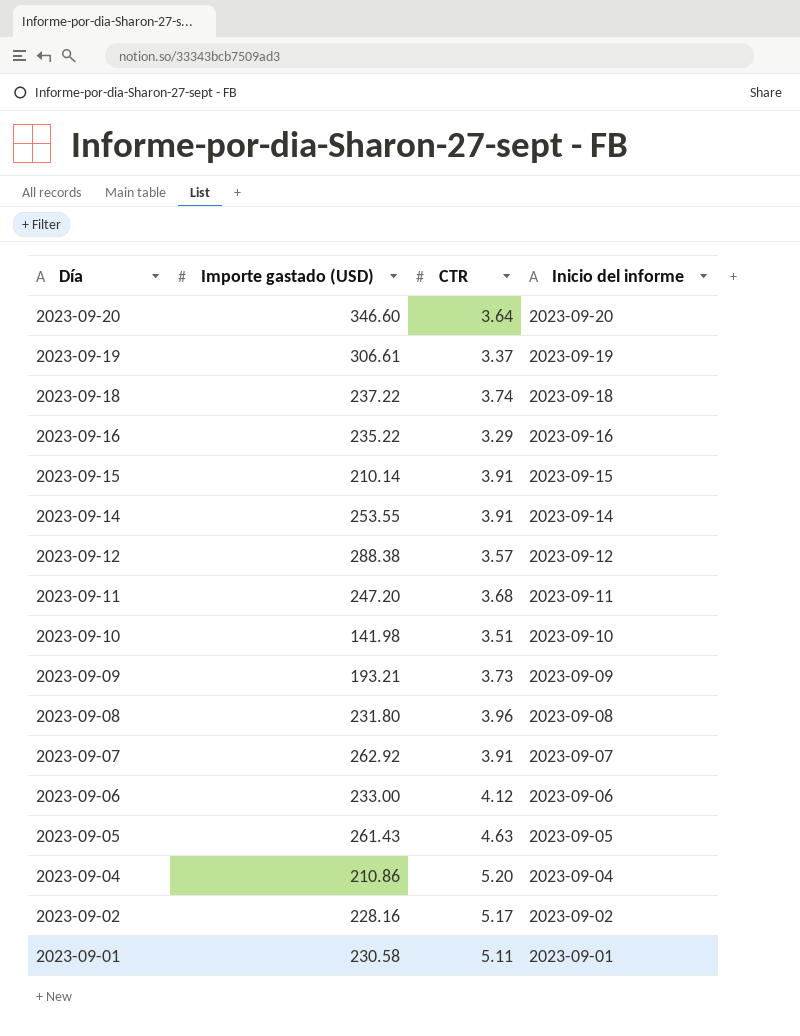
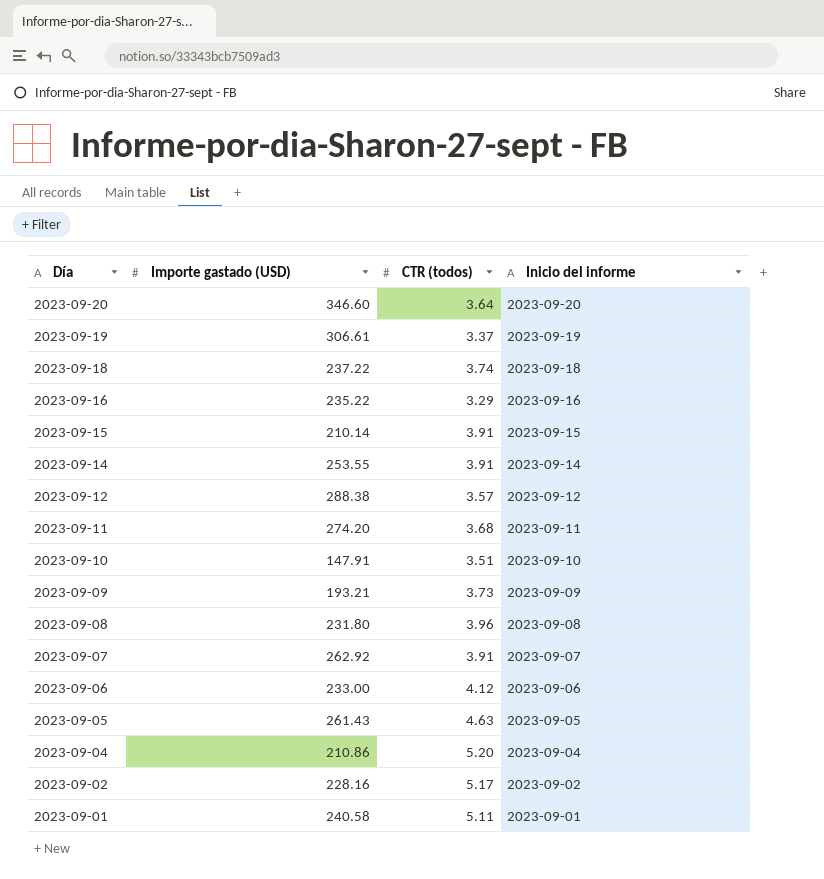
column name: CTR -> CTR (todos)
2023-09-11 | Importe gastado (USD): 247.20 -> 274.20
2023-09-10 | Importe gastado (USD): 141.98 -> 147.91
2023-09-01 | Importe gastado (USD): 230.58 -> 240.58

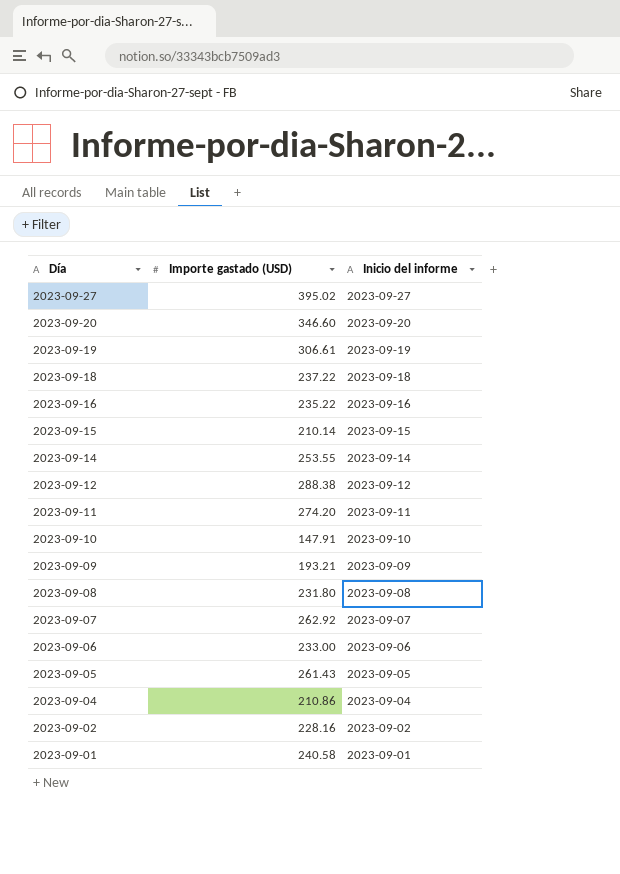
column CTR (todos) | position: 3 -> none
row 2023-09-27: none -> 395.02 | 2023-09-27

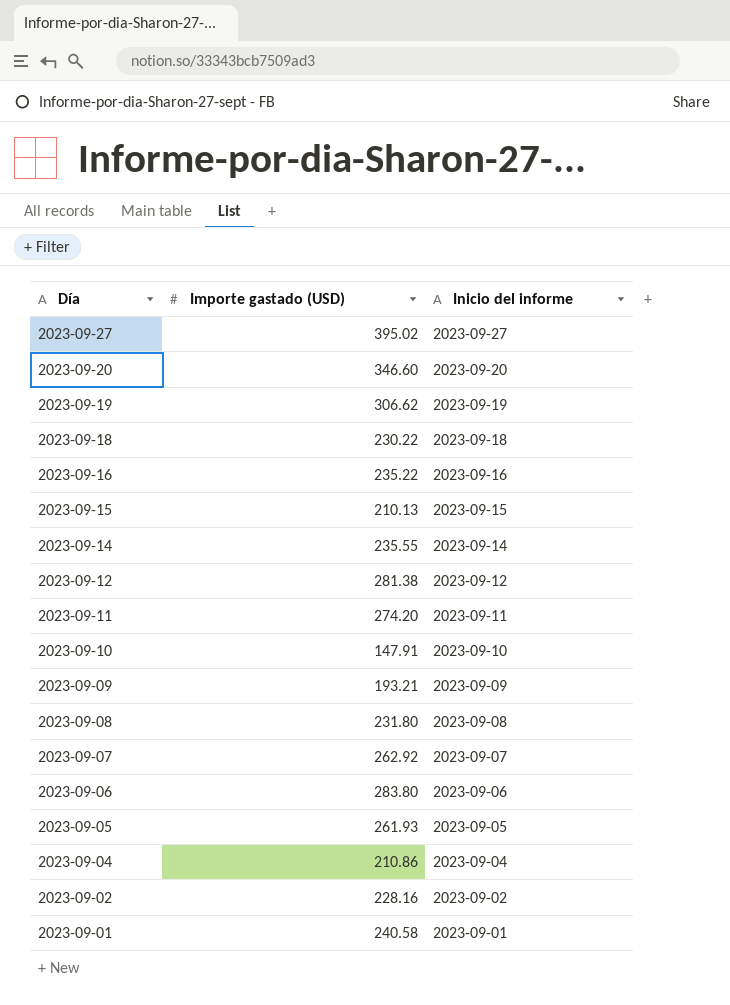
2023-09-19 | Importe gastado (USD): 306.61 -> 306.62
2023-09-18 | Importe gastado (USD): 237.22 -> 230.22
2023-09-15 | Importe gastado (USD): 210.14 -> 210.13
2023-09-14 | Importe gastado (USD): 253.55 -> 235.55
2023-09-12 | Importe gastado (USD): 288.38 -> 281.38
2023-09-06 | Importe gastado (USD): 233.00 -> 283.80
2023-09-05 | Importe gastado (USD): 261.43 -> 261.93

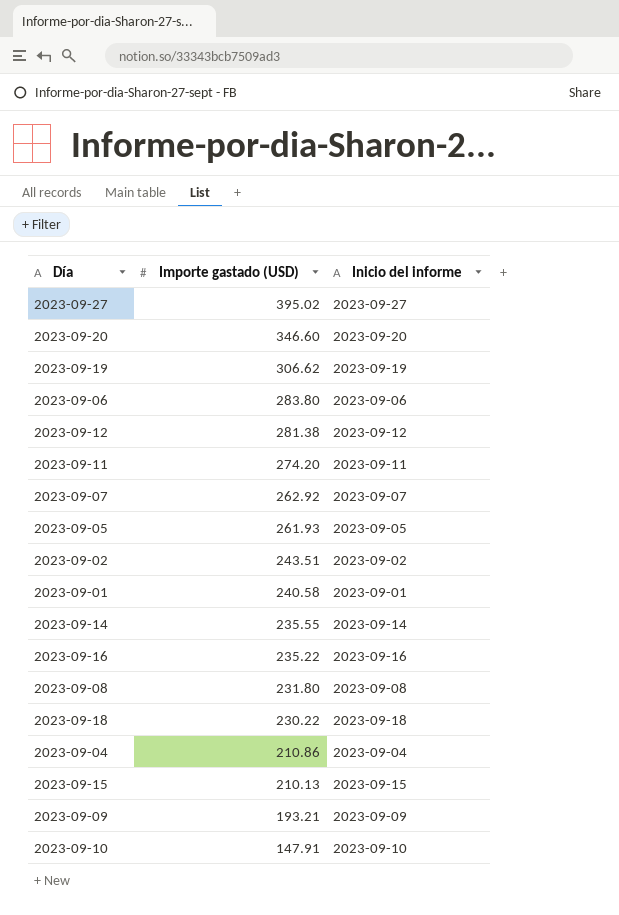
row order: Día descending -> Importe gastado (USD) descending
2023-09-02 | Importe gastado (USD): 228.16 -> 243.51

